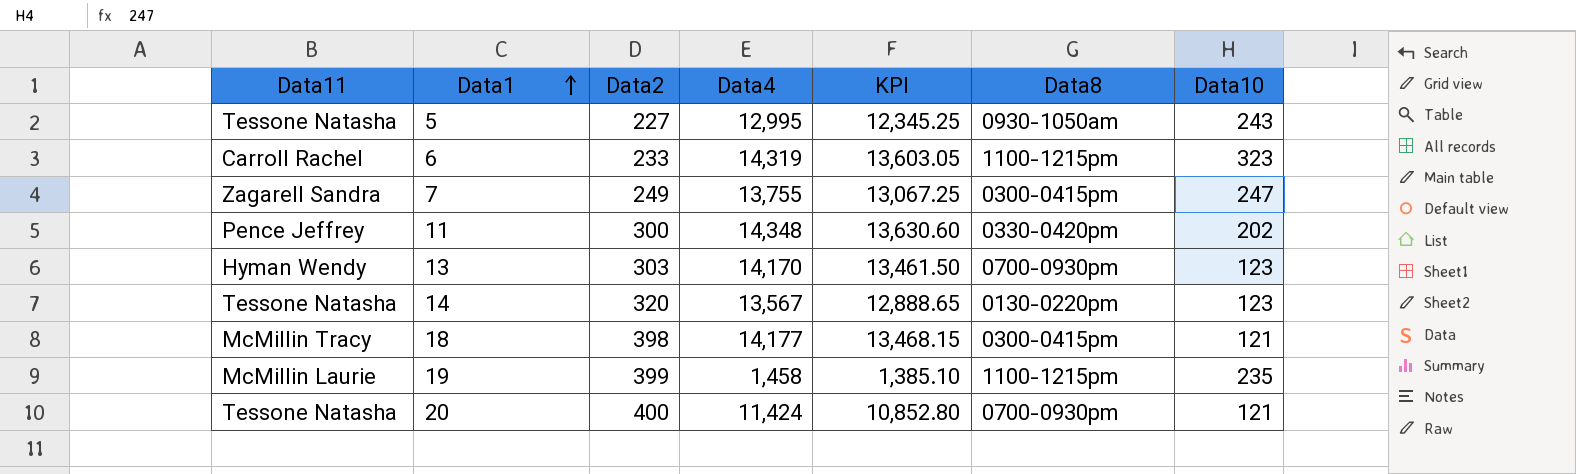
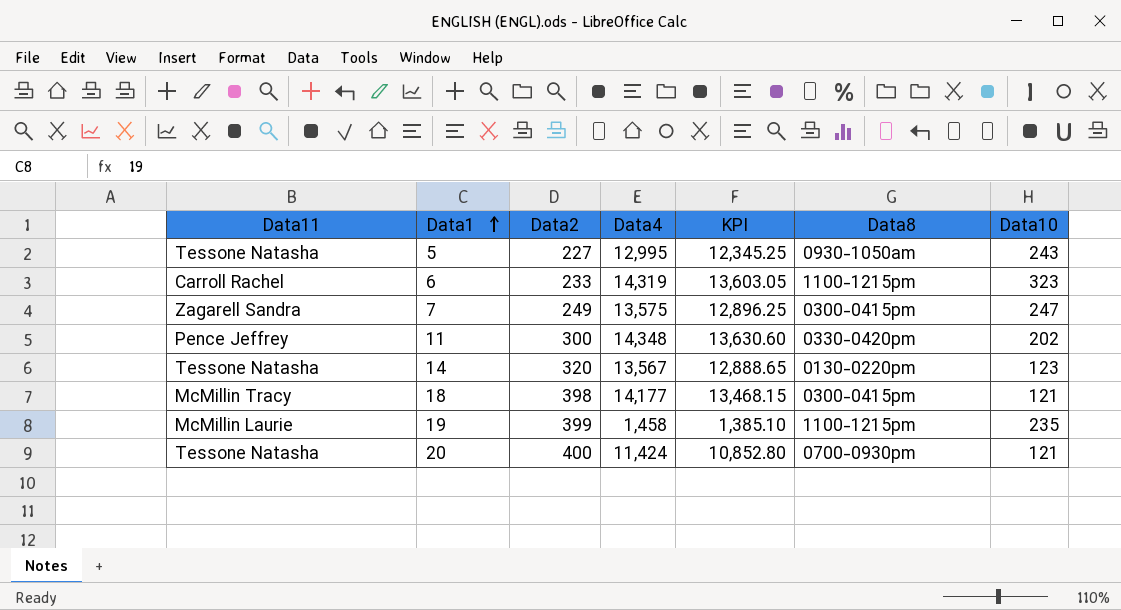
row 13: Hyman Wendy | 303 | 14,170 | 13,461.50 | 0700-0930pm | 123 -> none
7 | Data4: 13,755 -> 13,575
7 | KPI: 13,067.25 -> 12,896.25

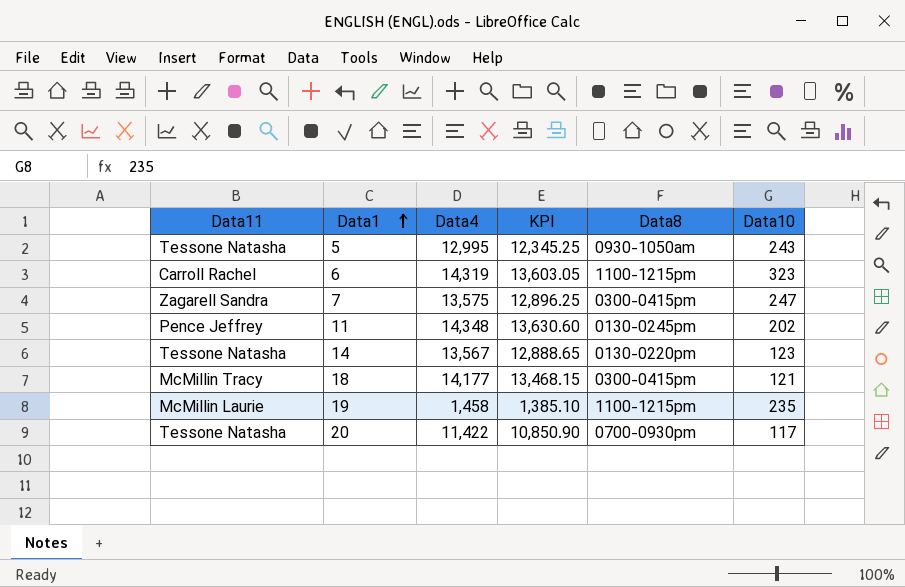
column Data2 | position: 3 -> none
11 | Data8: 0330-0420pm -> 0130-0245pm
20 | Data4: 11,424 -> 11,422
20 | KPI: 10,852.80 -> 10,850.90
20 | Data10: 121 -> 117

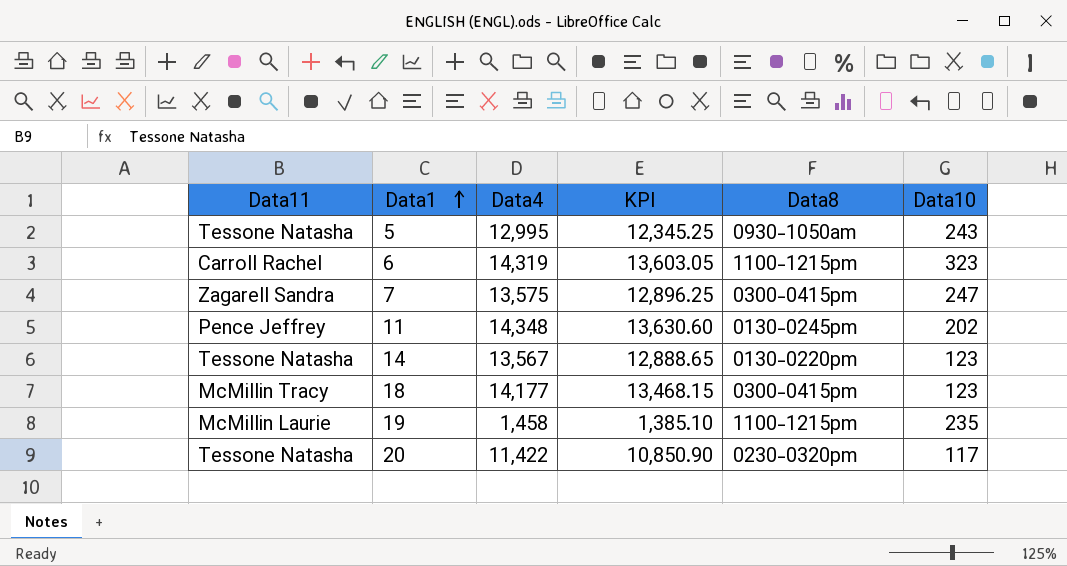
18 | Data10: 121 -> 123
20 | Data8: 0700-0930pm -> 0230-0320pm

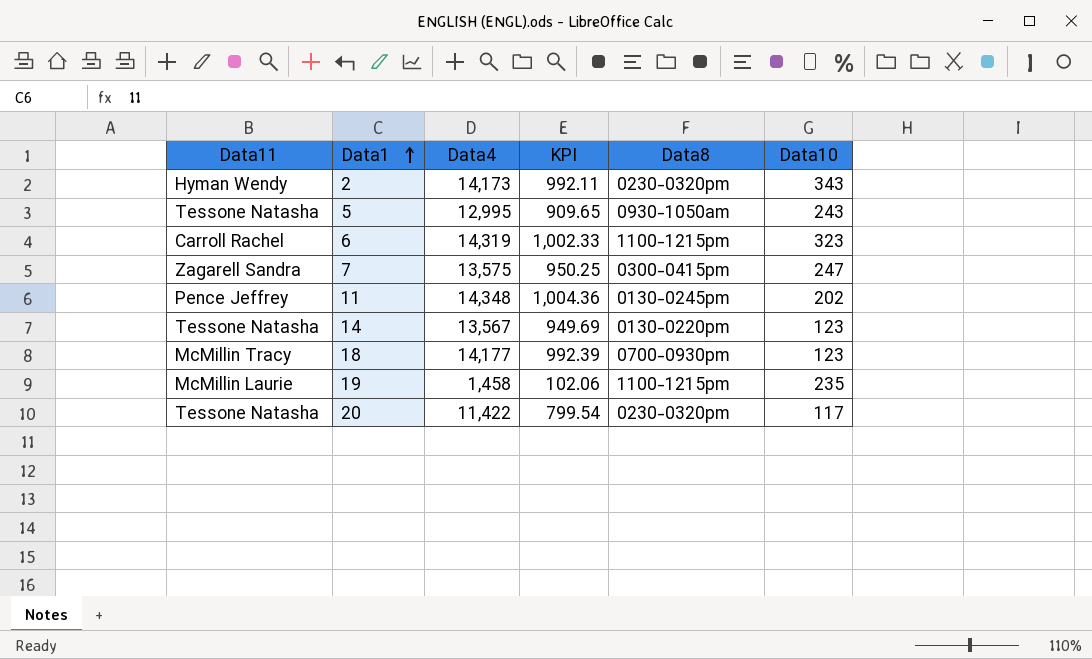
column KPI | formula: [Data4] * 0.95 -> [Data4] * 0.07
row 2: none -> Hyman Wendy | 14,173 | 992.11 | 0230-0320pm | 343
18 | Data8: 0300-0415pm -> 0700-0930pm

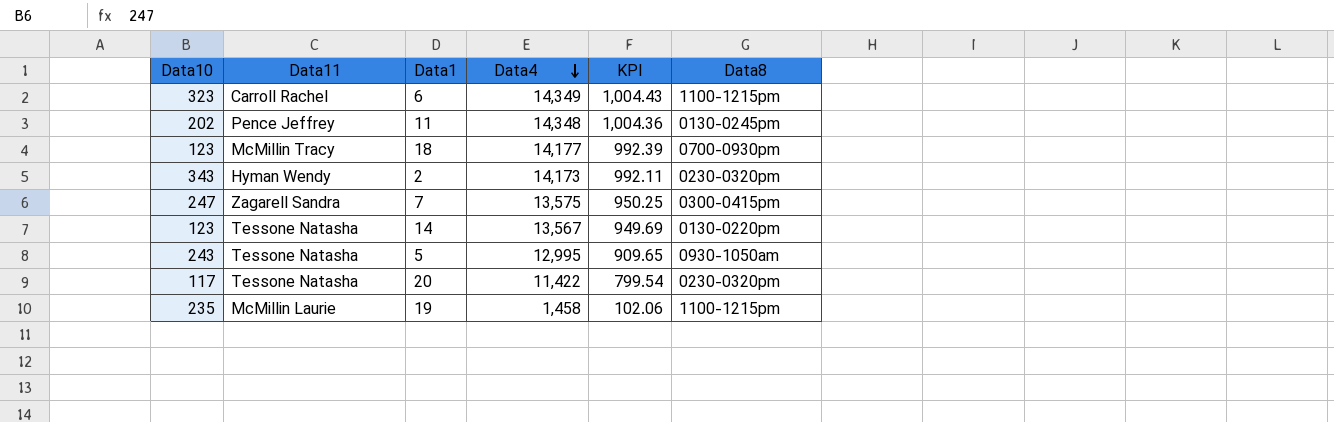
row order: Data1 ascending -> Data4 descending
column Data10 | position: 6 -> 1
6 | Data4: 14,319 -> 14,349
6 | KPI: 1,002.33 -> 1,004.43

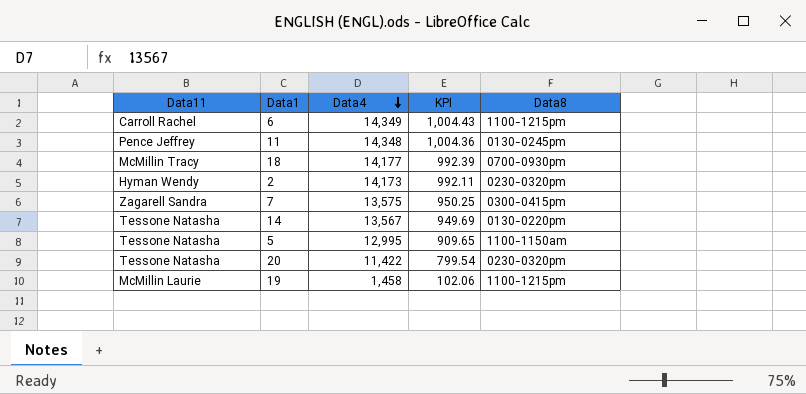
column Data10 | position: 1 -> none
5 | Data8: 0930-1050am -> 1100-1150am

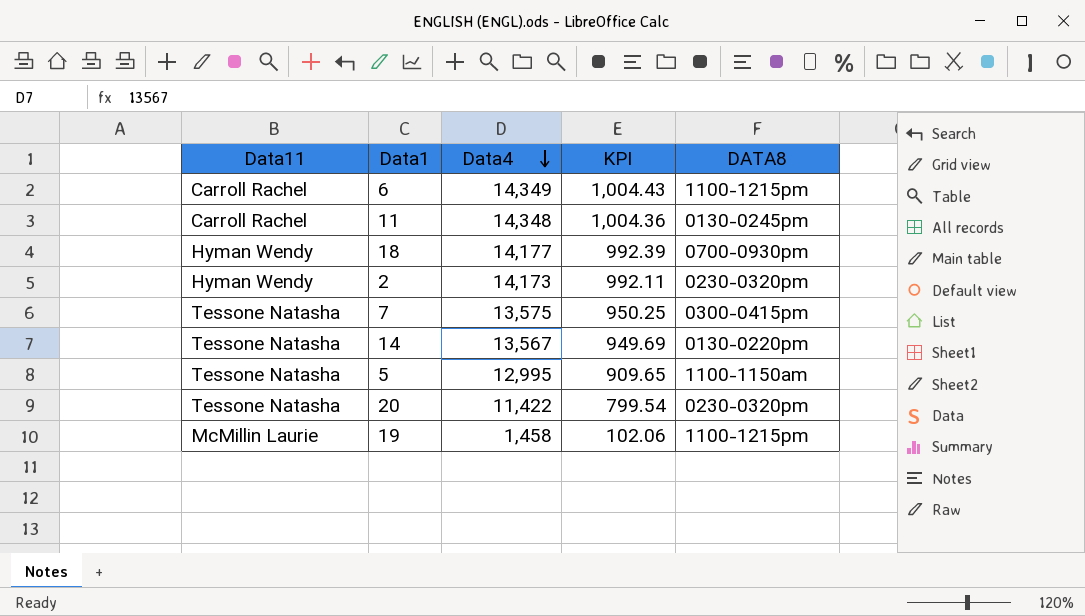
column name: Data8 -> DATA8
11 | Data11: Pence Jeffrey -> Carroll Rachel
18 | Data11: McMillin Tracy -> Hyman Wendy
7 | Data11: Zagarell Sandra -> Tessone Natasha

